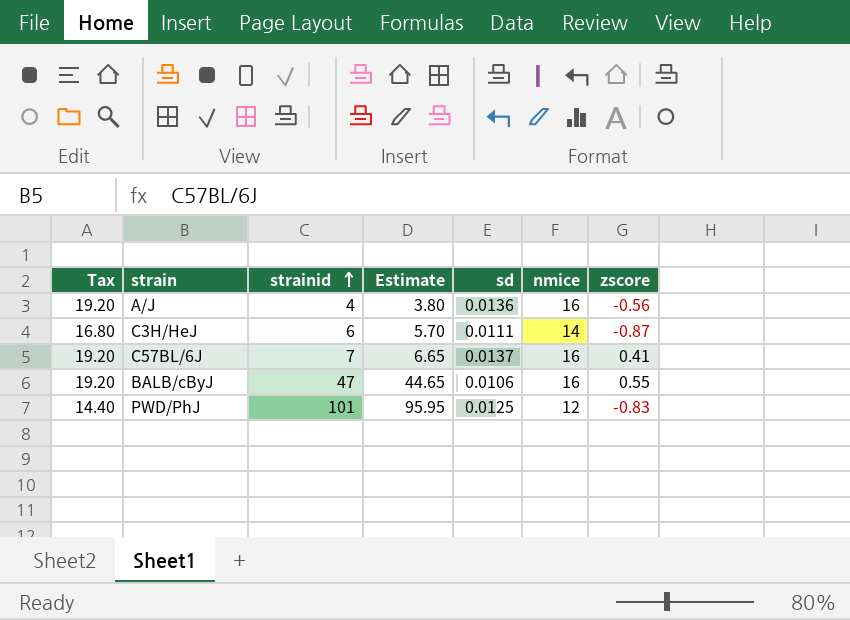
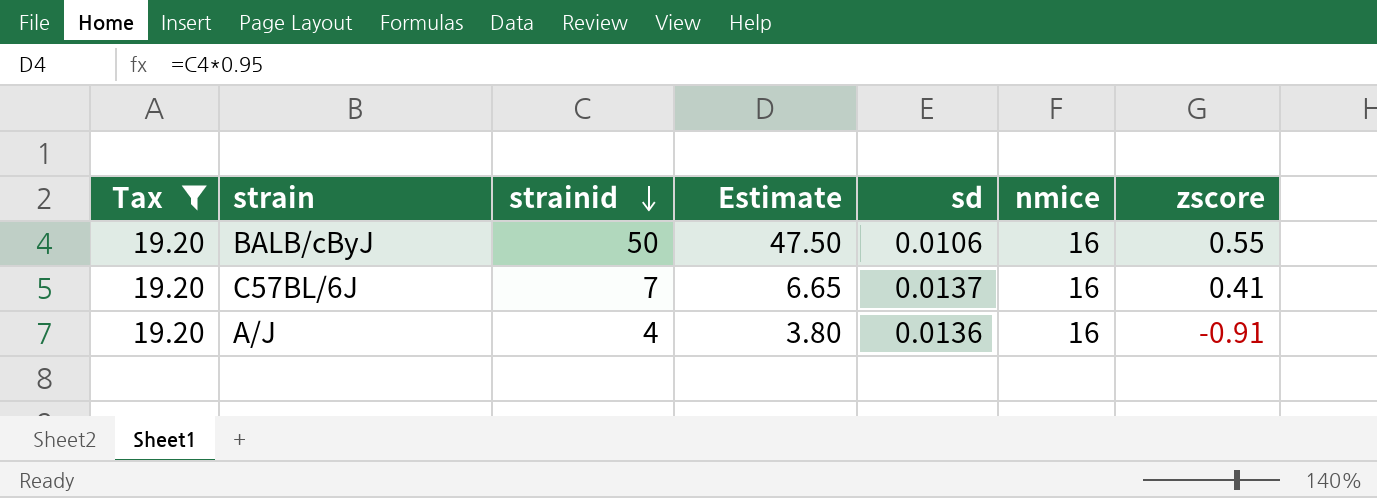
filter: none -> Tax = 19.20
row order: strainid ascending -> strainid descending
BALB/cByJ | strainid: 47 -> 50
BALB/cByJ | Estimate: 44.65 -> 47.50
A/J | zscore: -0.56 -> -0.91

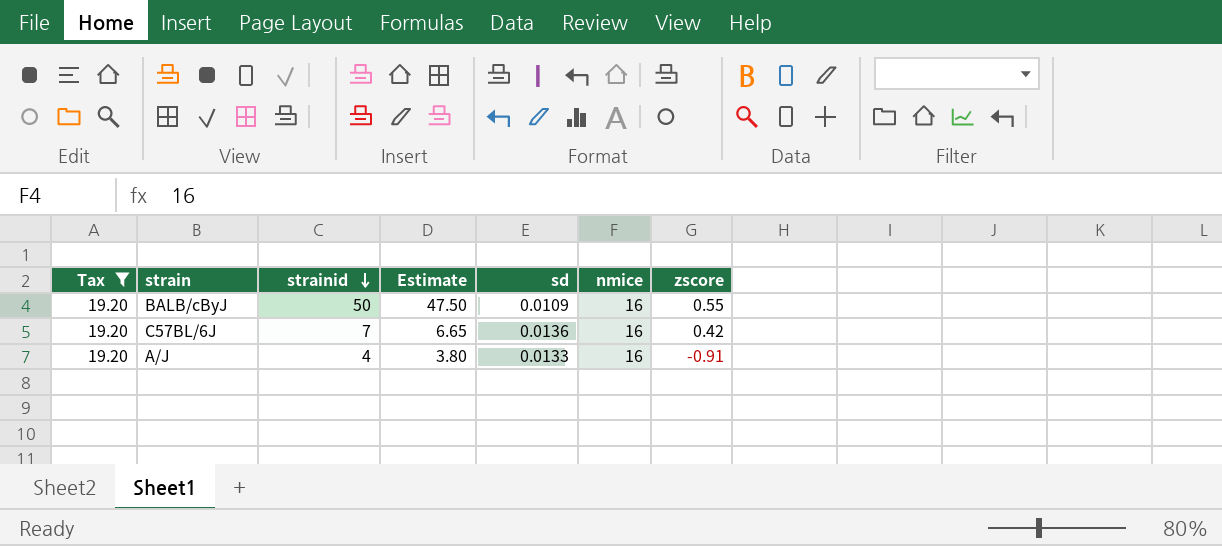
BALB/cByJ | sd: 0.0106 -> 0.0109
C57BL/6J | sd: 0.0137 -> 0.0136
C57BL/6J | zscore: 0.41 -> 0.42
A/J | sd: 0.0136 -> 0.0133

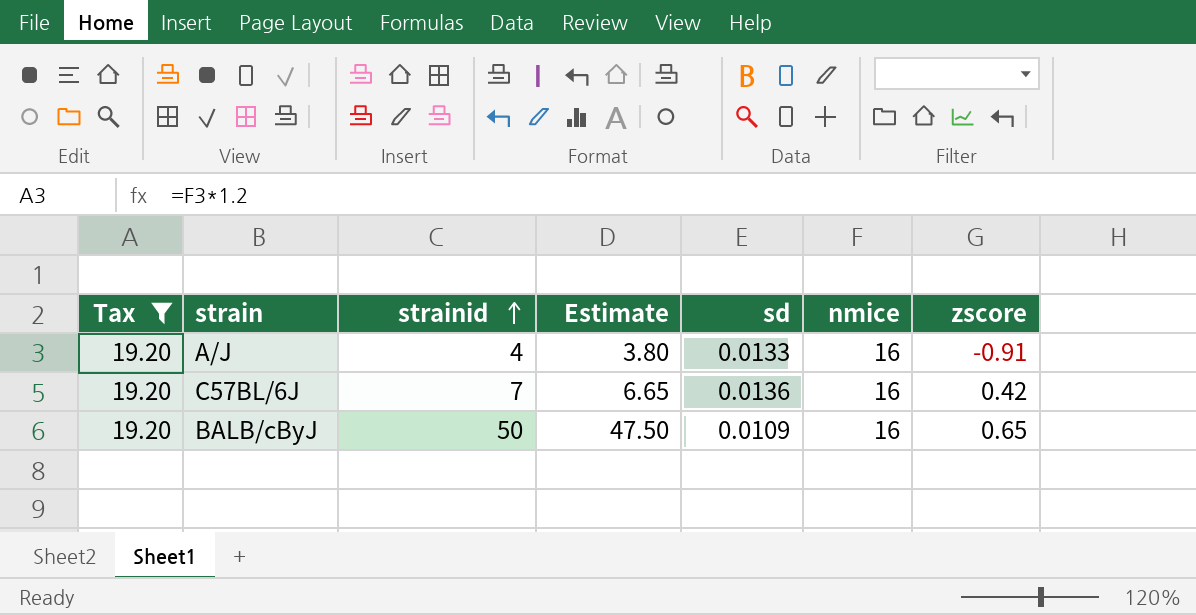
row order: strainid descending -> strainid ascending
BALB/cByJ | zscore: 0.55 -> 0.65

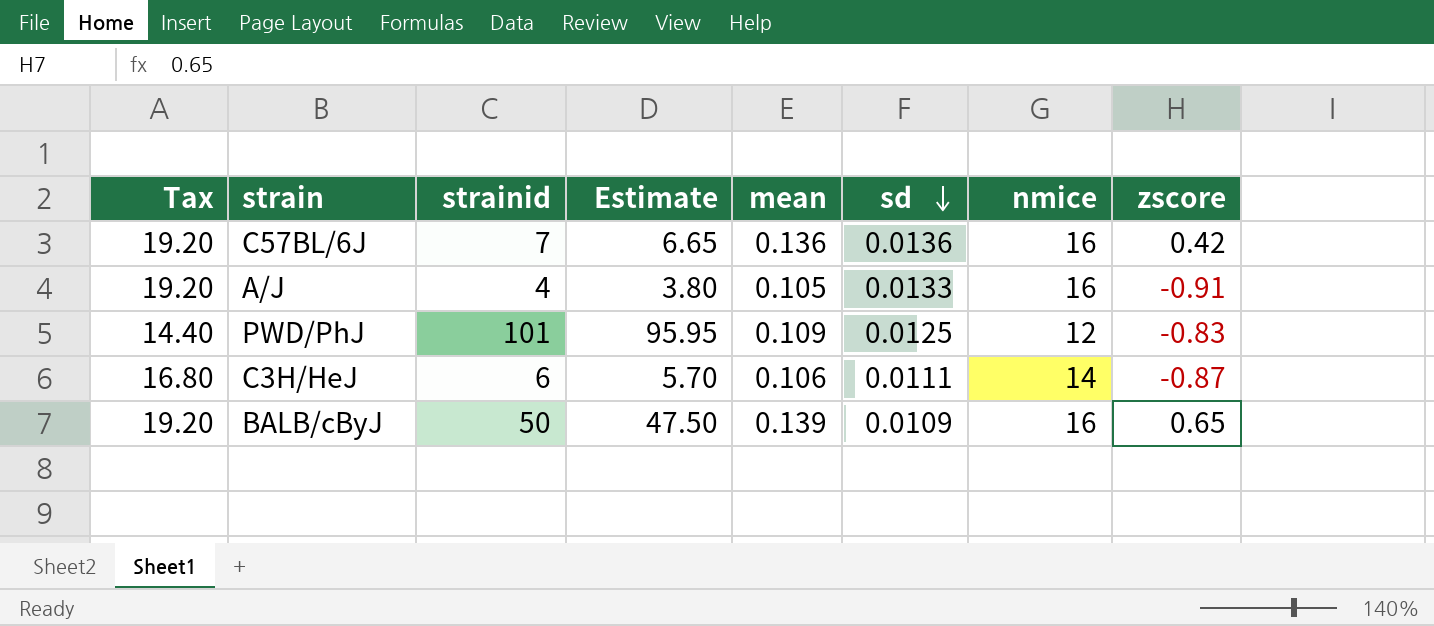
filter: Tax = 19.20 -> none
row order: strainid ascending -> sd descending
column mean | position: none -> 5

